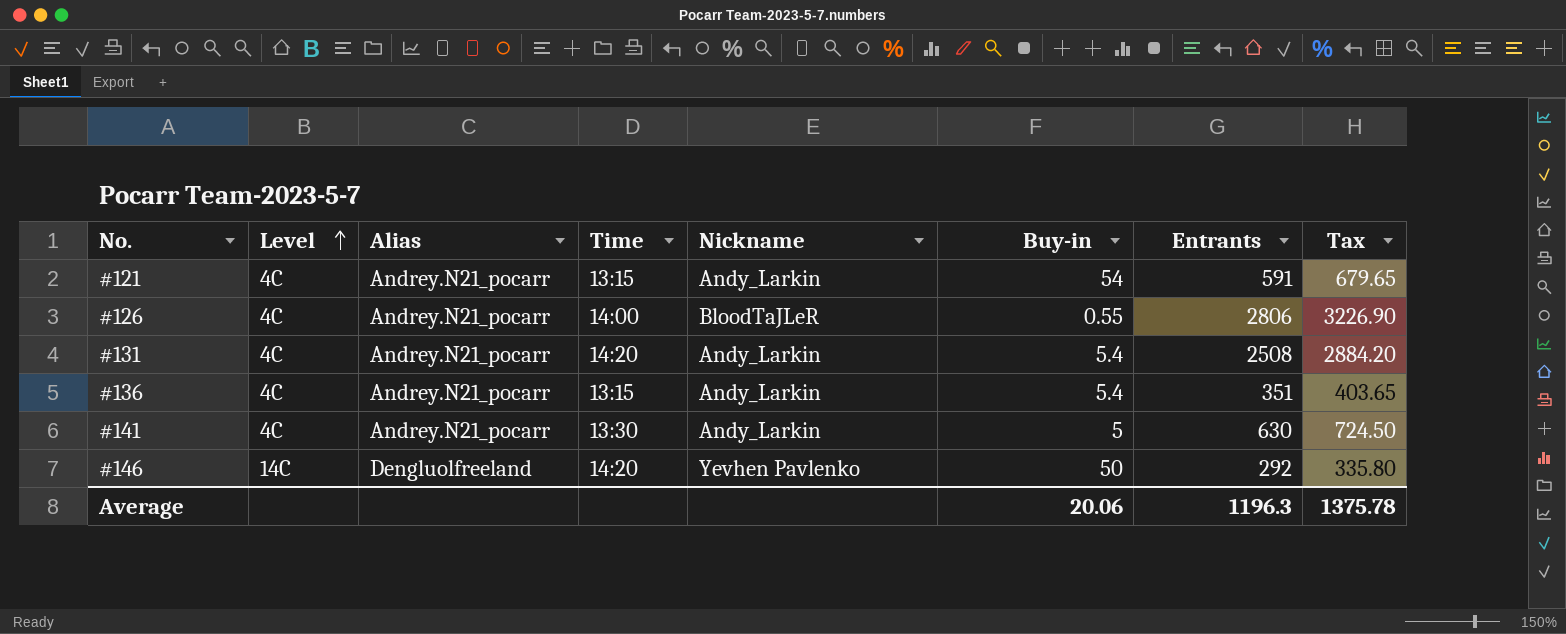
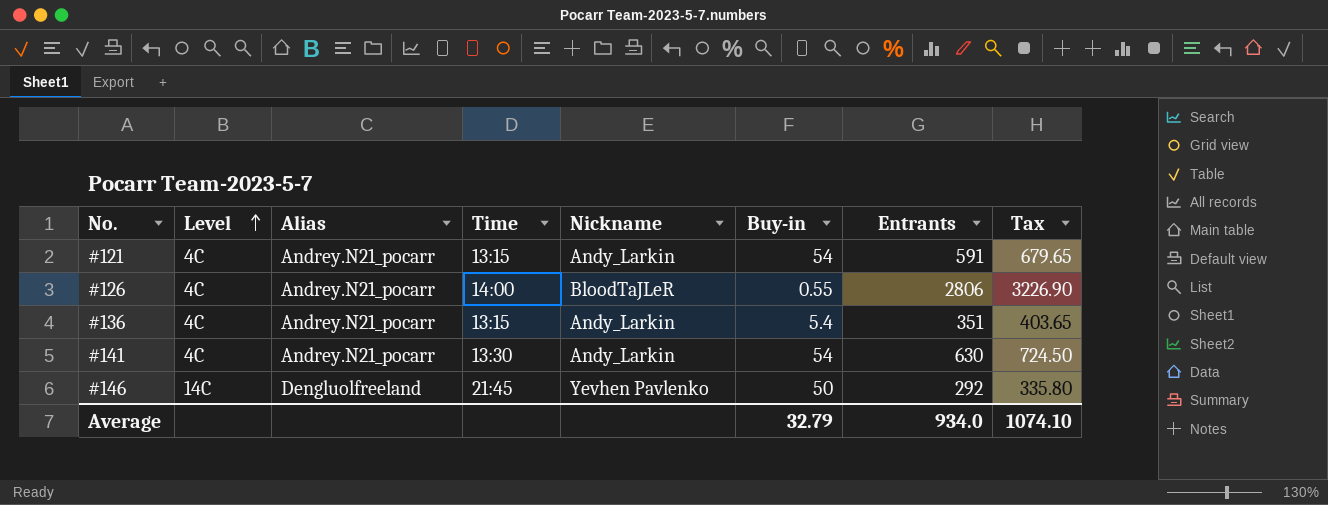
row #131: 4C | Andrey.N21_pocarr | 14:20 | Andy_Larkin | 5.4 | 2508 | 2884.20 -> none
#141 | Buy-in: 5 -> 54
#146 | Time: 14:20 -> 21:45
Average | Buy-in: 20.06 -> 32.79
Average | Entrants: 1196.3 -> 934.0
Average | Tax: 1375.78 -> 1074.10

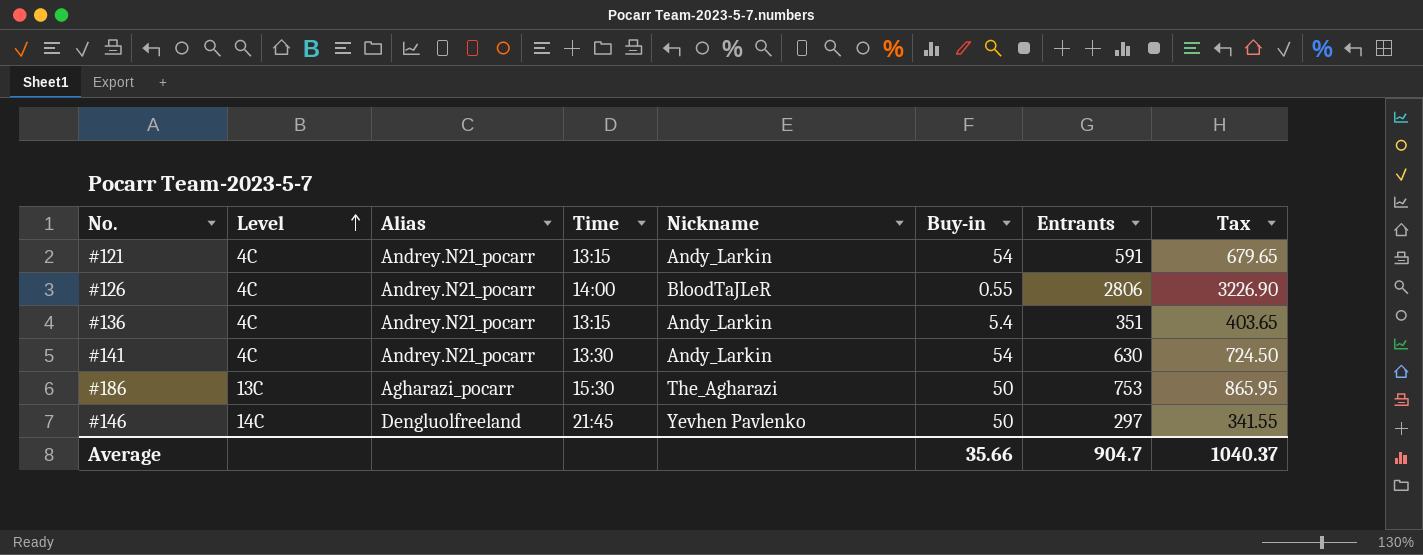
row #186: none -> 13C | Agharazi_pocarr | 15:30 | The_Agharazi | 50 | 753 | 865.95
#146 | Entrants: 292 -> 297
#146 | Tax: 335.80 -> 341.55
Average | Buy-in: 32.79 -> 35.66
Average | Entrants: 934.0 -> 904.7
Average | Tax: 1074.10 -> 1040.37

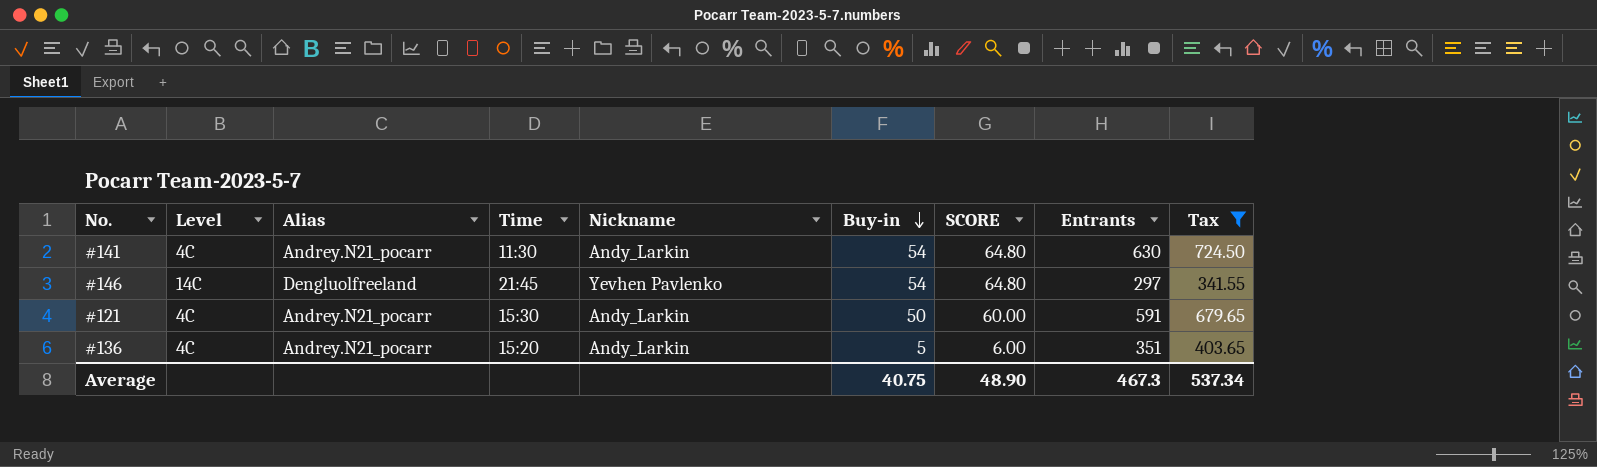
filter: none -> Tax <= 724.50
row order: Level ascending -> Buy-in descending
column SCORE | formula: none -> [Buy-in] * 1.2
#141 | Time: 13:30 -> 11:30
#146 | Buy-in: 50 -> 54
#121 | Time: 13:15 -> 15:30
#121 | Buy-in: 54 -> 50
#136 | Time: 13:15 -> 15:20
#136 | Buy-in: 5.4 -> 5
Average | Buy-in: 35.66 -> 40.75
Average | Entrants: 904.7 -> 467.3
Average | Tax: 1040.37 -> 537.34

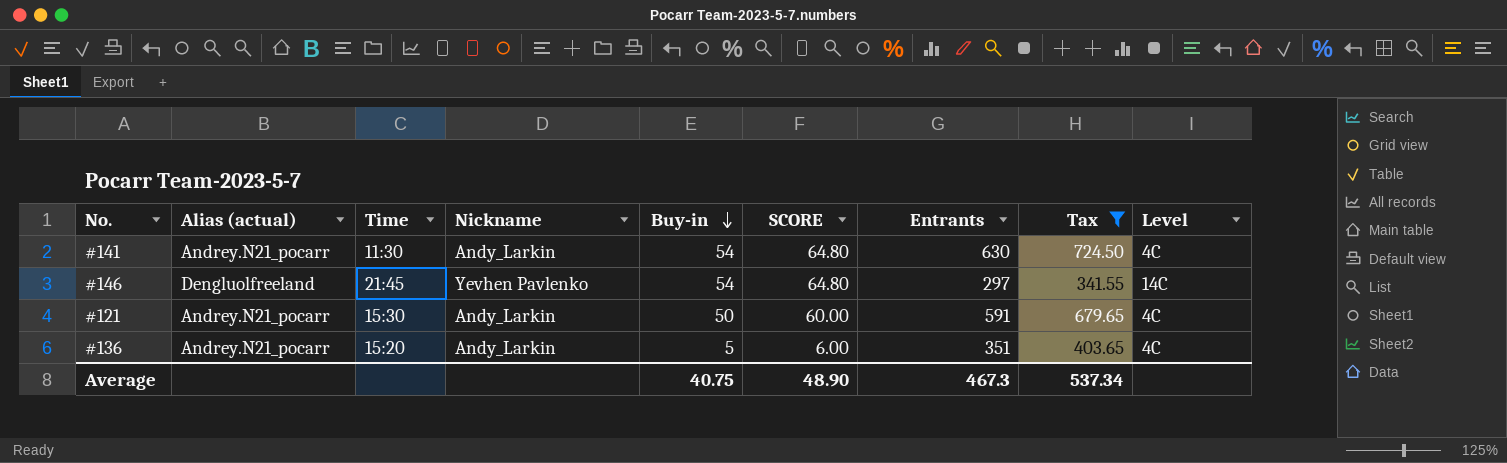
column name: Alias -> Alias (actual)
column Level | position: 2 -> 9

